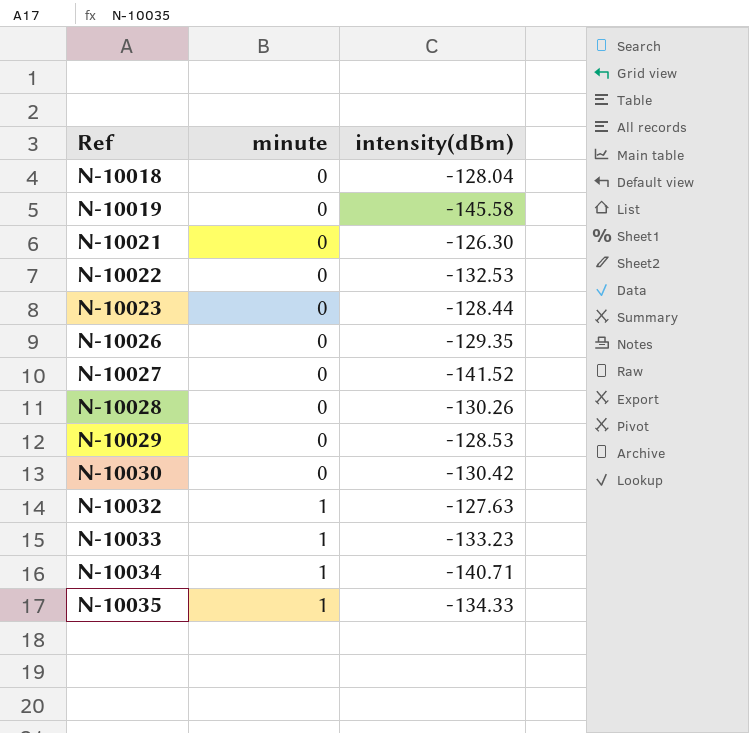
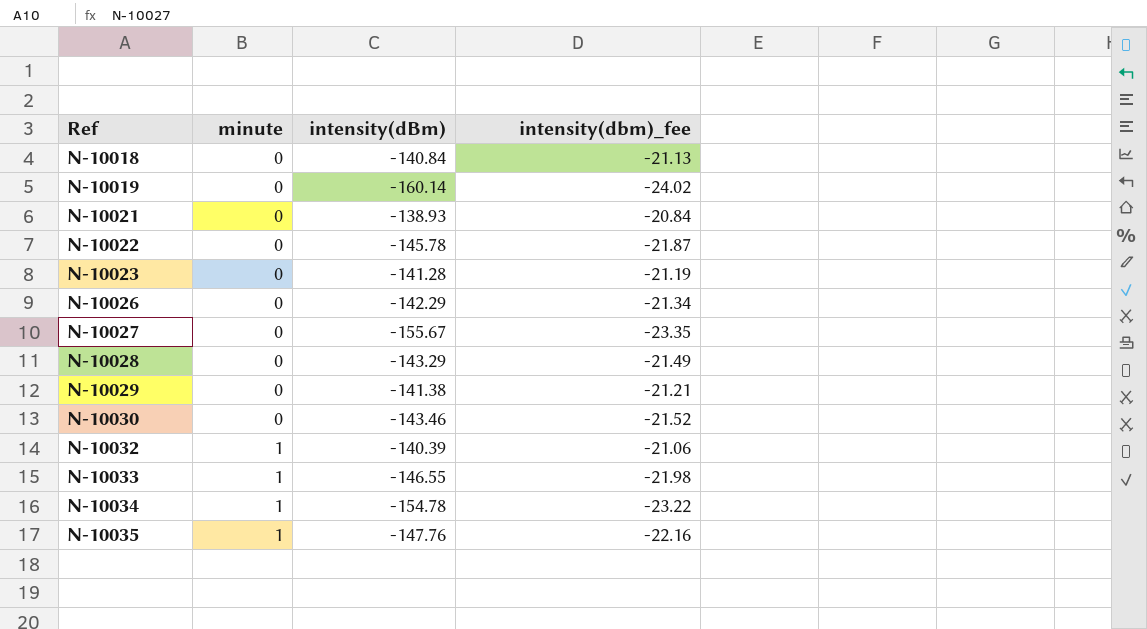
column intensity(dbm)_fee | formula: none -> [intensity(dBm)] * 0.15
N-10018 | intensity(dBm): -128.04 -> -140.84
N-10019 | intensity(dBm): -145.58 -> -160.14
N-10021 | intensity(dBm): -126.30 -> -138.93
N-10022 | intensity(dBm): -132.53 -> -145.78
N-10023 | intensity(dBm): -128.44 -> -141.28
N-10026 | intensity(dBm): -129.35 -> -142.29
N-10027 | intensity(dBm): -141.52 -> -155.67
N-10028 | intensity(dBm): -130.26 -> -143.29
N-10029 | intensity(dBm): -128.53 -> -141.38
N-10030 | intensity(dBm): -130.42 -> -143.46
N-10032 | intensity(dBm): -127.63 -> -140.39
N-10033 | intensity(dBm): -133.23 -> -146.55
N-10034 | intensity(dBm): -140.71 -> -154.78
N-10035 | intensity(dBm): -134.33 -> -147.76

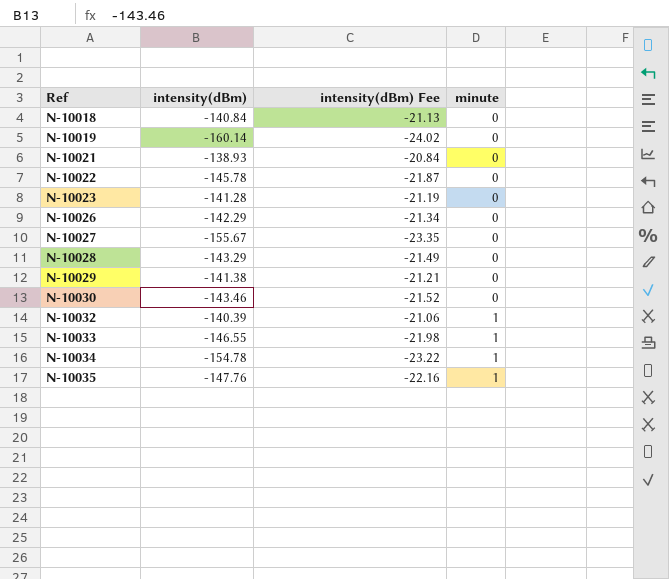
column name: intensity(dbm)_fee -> intensity(dBm) Fee
column minute | position: 2 -> 4

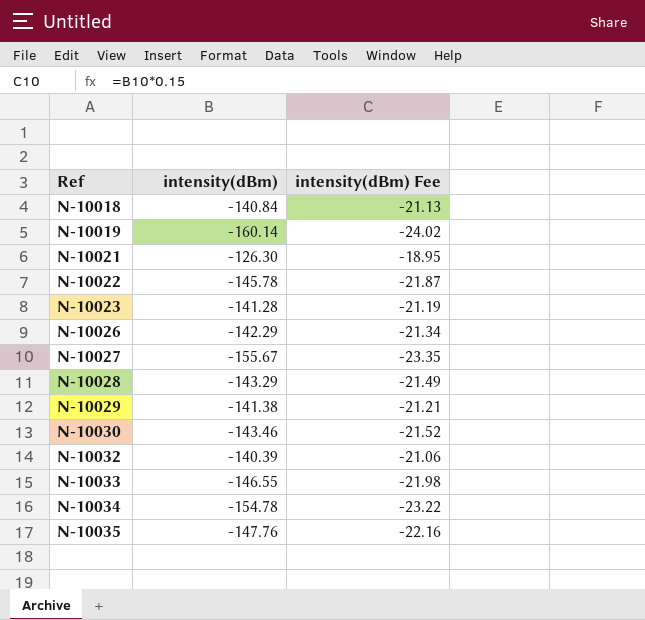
column minute | position: 4 -> none
N-10021 | intensity(dBm): -138.93 -> -126.30
N-10021 | intensity(dBm) Fee: -20.84 -> -18.95

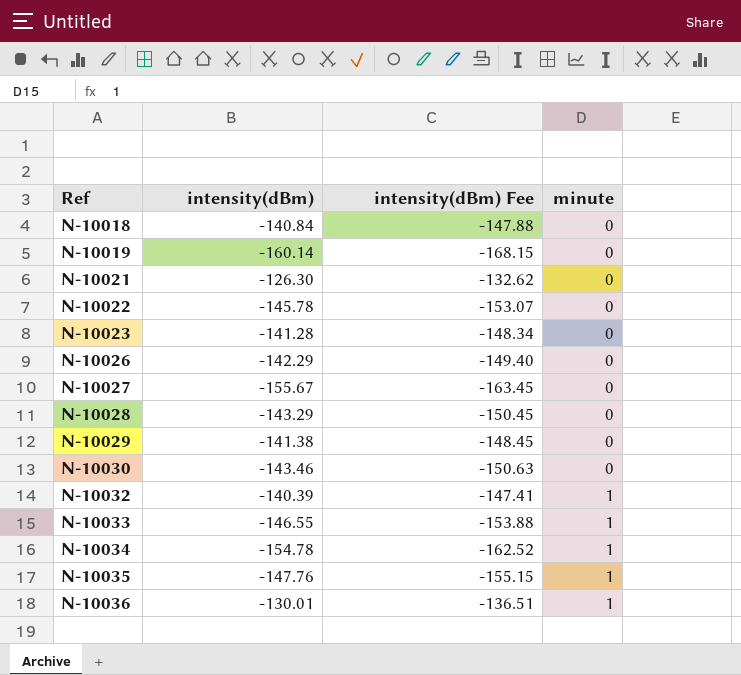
column intensity(dBm) Fee | formula: [intensity(dBm)] * 0.15 -> [intensity(dBm)] * 1.05
column minute | position: none -> 4
row N-10036: none -> -130.01 | -136.51 | 1

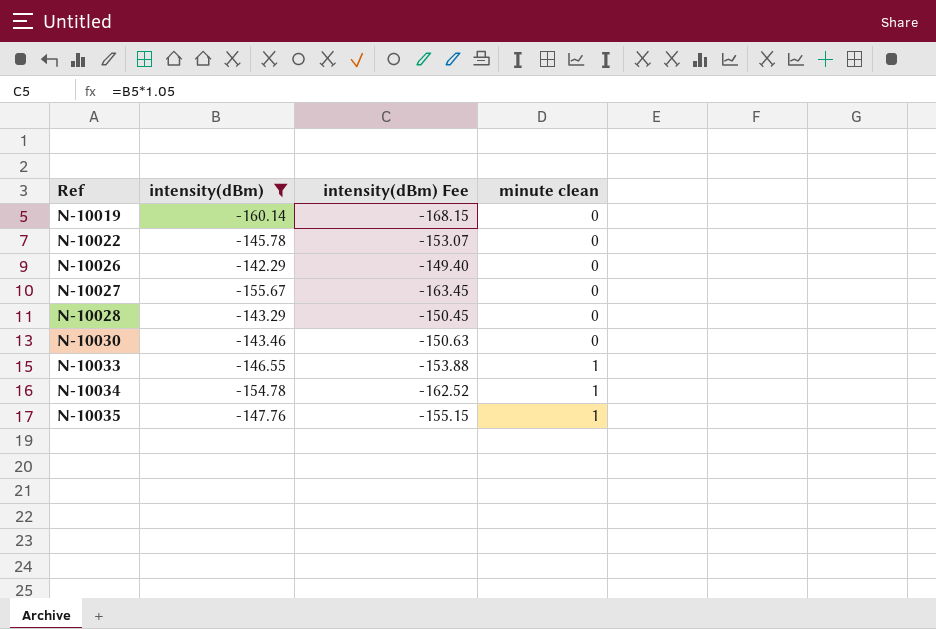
filter: none -> intensity(dBm) <= -142.29
column name: minute -> minute clean

